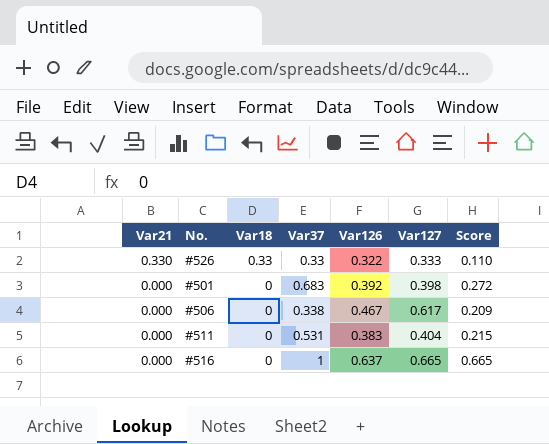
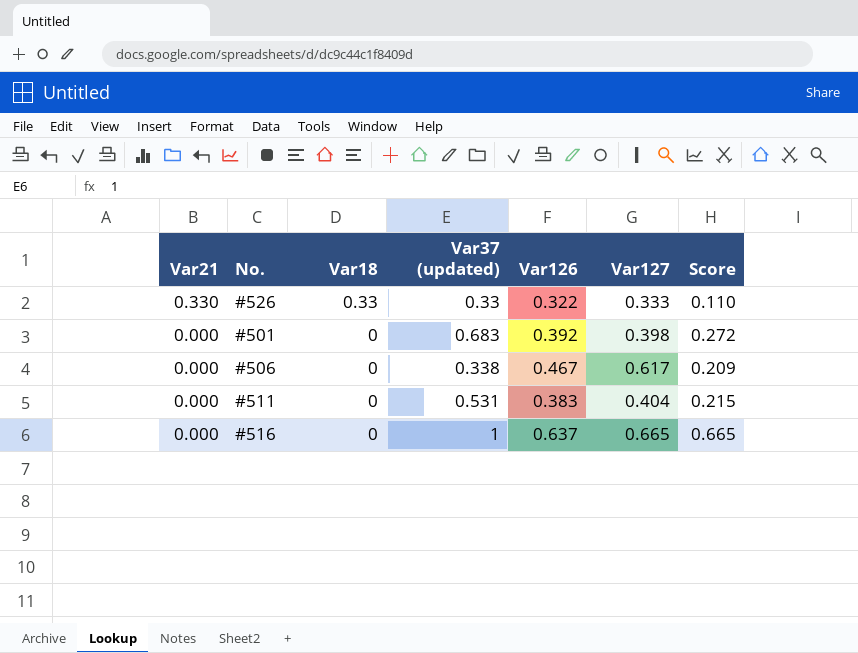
column name: Var37 -> Var37 (updated)

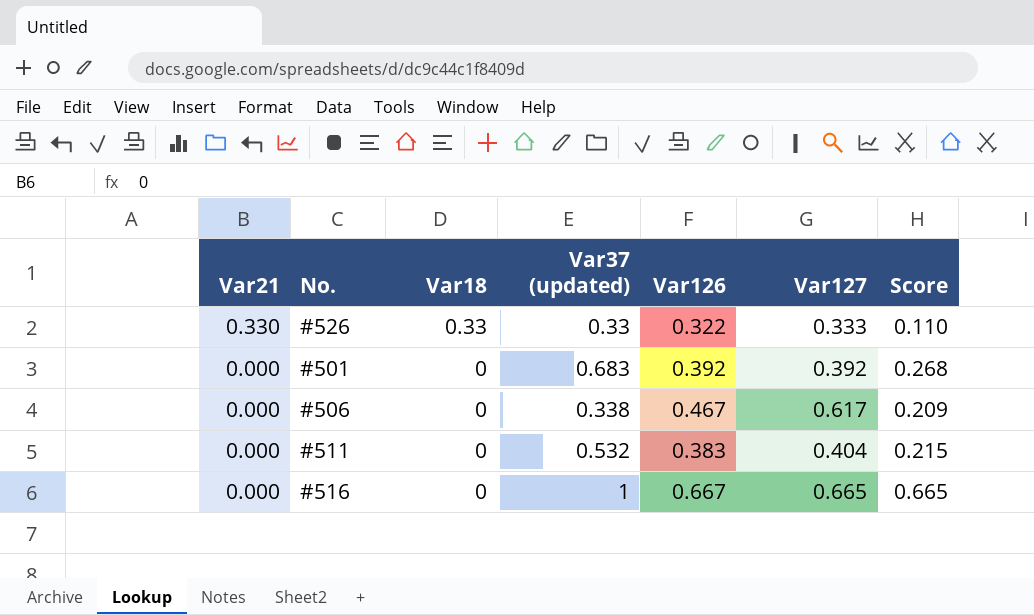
#501 | Var127: 0.398 -> 0.392
#501 | Score: 0.272 -> 0.268
#511 | Var37 (updated): 0.531 -> 0.532
#516 | Var126: 0.637 -> 0.667

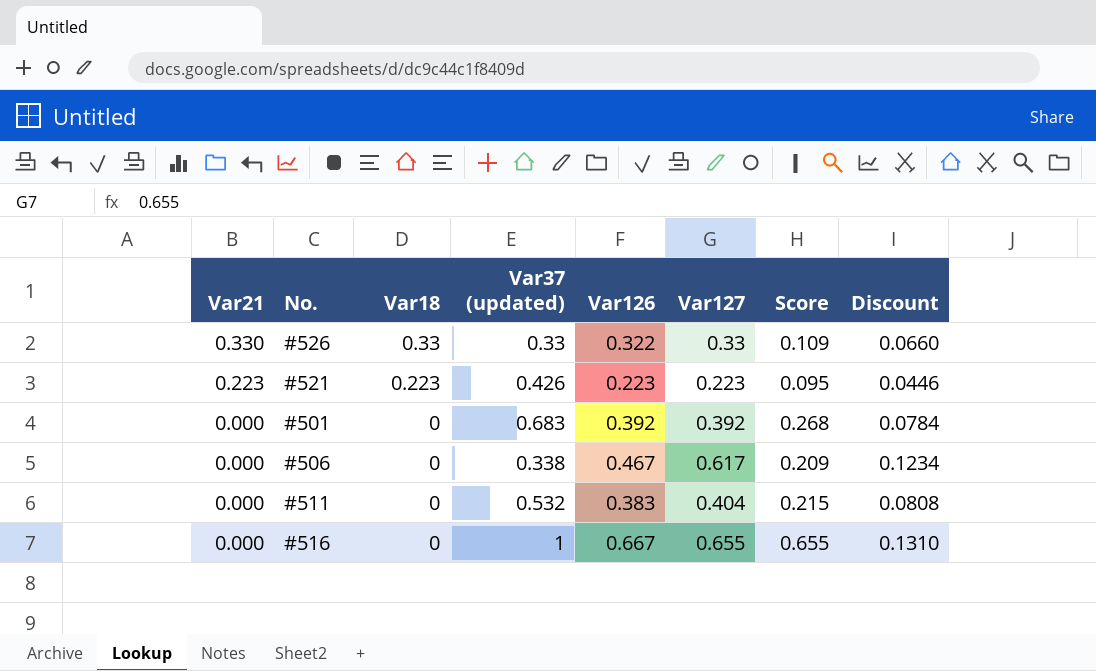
column Discount | formula: none -> [Var127] * 0.2
#526 | Var127: 0.333 -> 0.33
#526 | Score: 0.110 -> 0.109
row #521: none -> 0.223 | 0.223 | 0.426 | 0.223 | 0.223 | 0.095 | 0.0446
#516 | Var127: 0.665 -> 0.655
#516 | Score: 0.665 -> 0.655

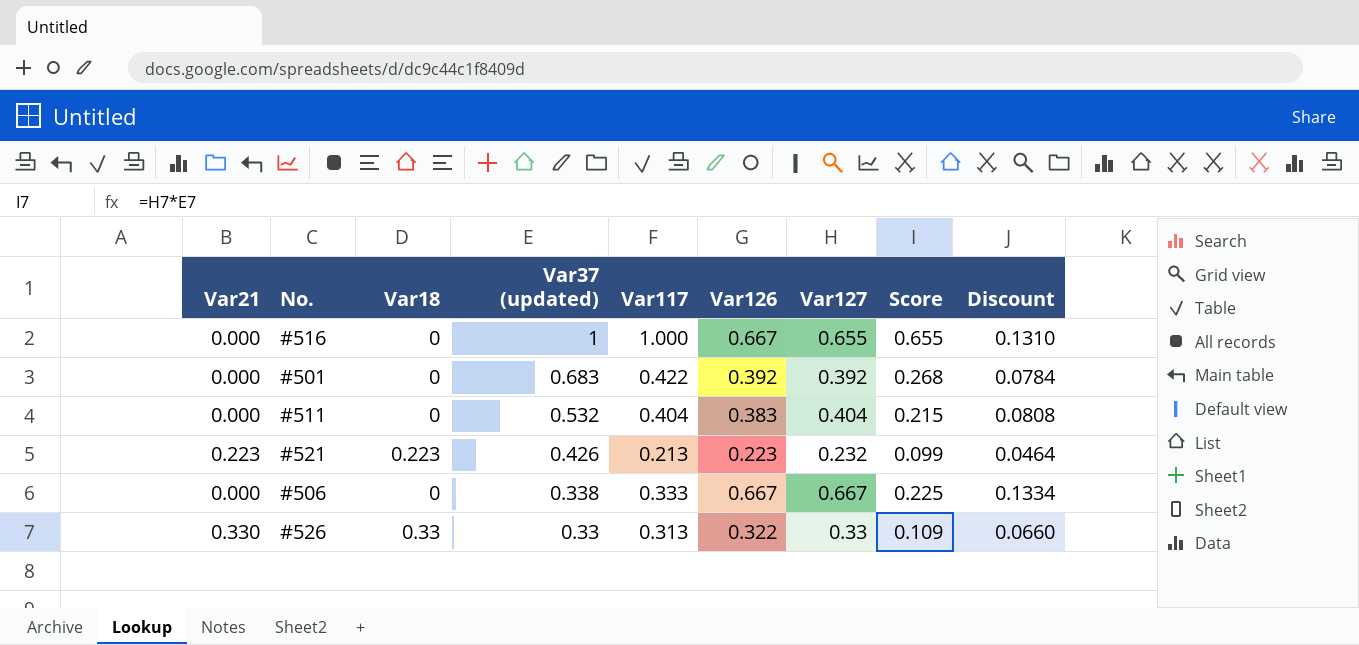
row order: Var21 descending -> Var37 (updated) descending
column Var117 | position: none -> 5
#521 | Var127: 0.223 -> 0.232
#521 | Score: 0.095 -> 0.099
#521 | Discount: 0.0446 -> 0.0464
#506 | Var126: 0.467 -> 0.667
#506 | Var127: 0.617 -> 0.667
#506 | Score: 0.209 -> 0.225
#506 | Discount: 0.1234 -> 0.1334

